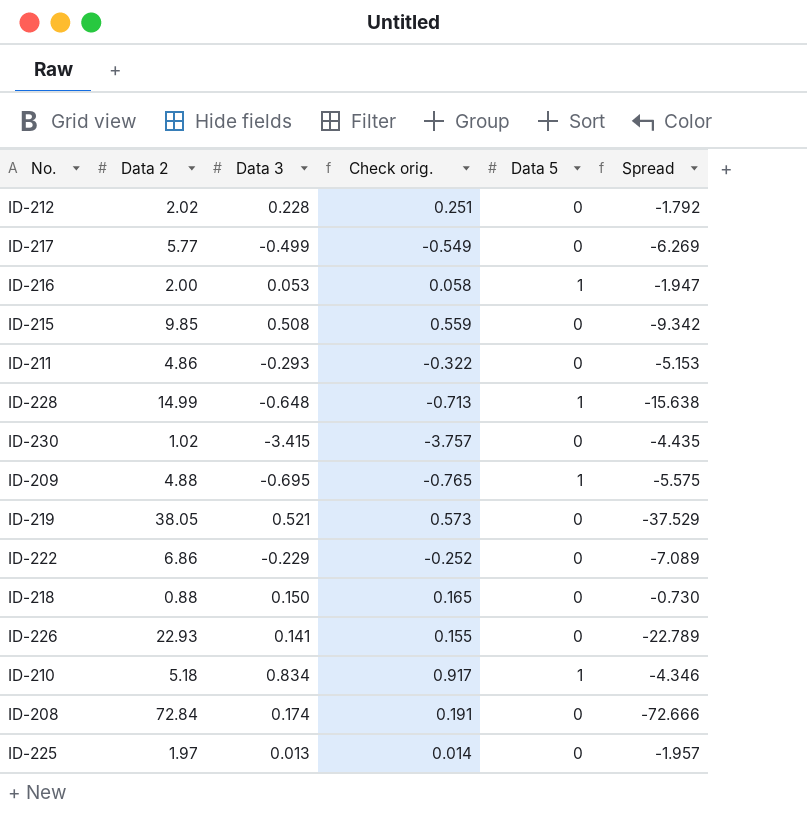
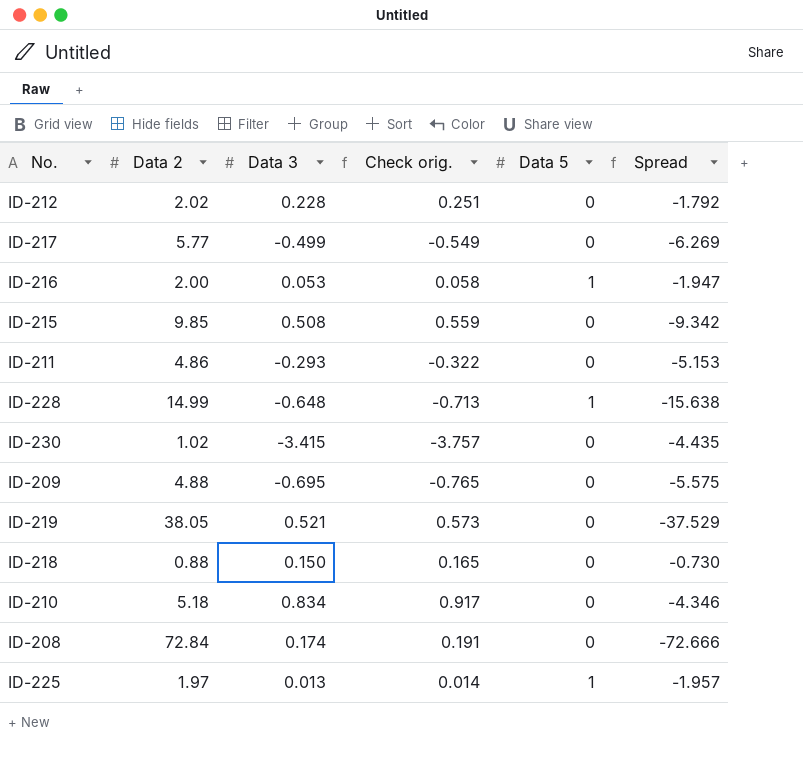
row ID-222: 6.86 | -0.229 | -0.252 | 0 | -7.089 -> none
row ID-226: 22.93 | 0.141 | 0.155 | 0 | -22.789 -> none
ID-209 | Data 5: 1 -> 0
ID-210 | Data 5: 1 -> 0
ID-225 | Data 5: 0 -> 1

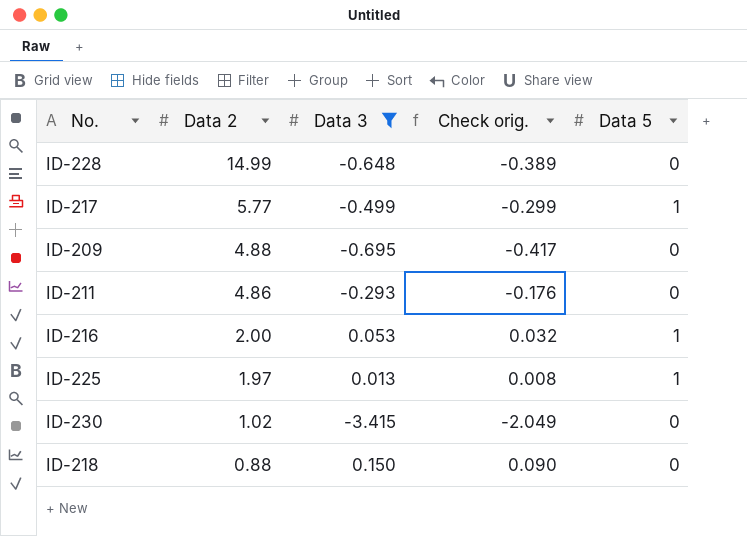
filter: none -> Data 3 <= 0.150
row order: none -> Data 2 descending
column Spread | formula: [Data 3] - [Data 2] -> none
column Check orig. | formula: [Data 3] * 1.1 -> [Data 3] * 0.6
ID-228 | Data 5: 1 -> 0
ID-217 | Data 5: 0 -> 1

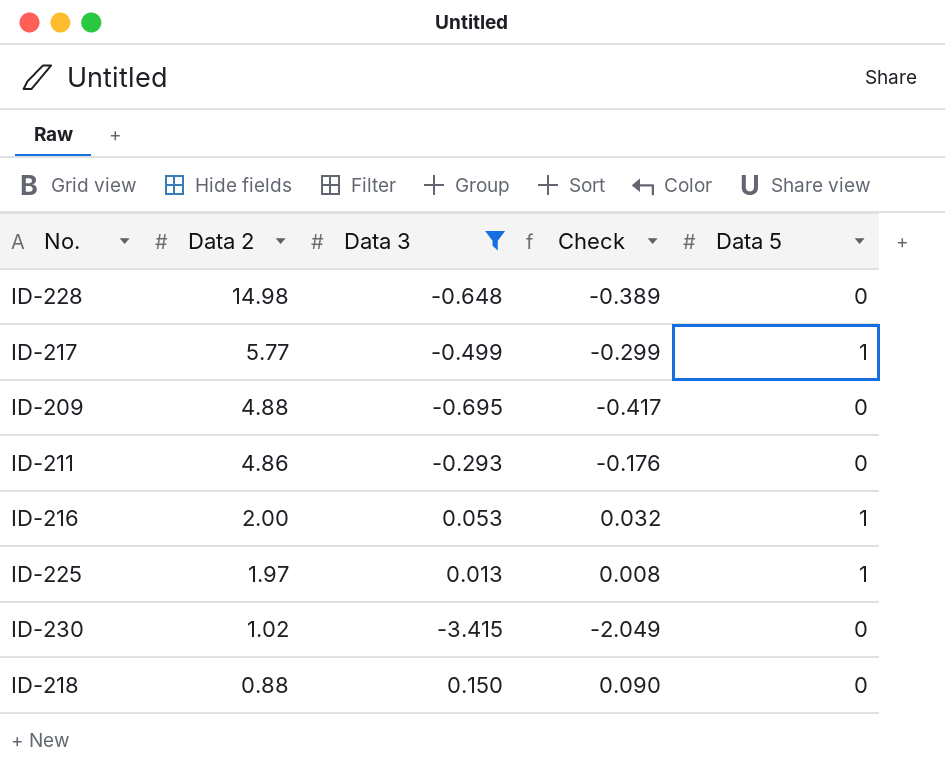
column name: Check orig. -> Check
ID-228 | Data 2: 14.99 -> 14.98

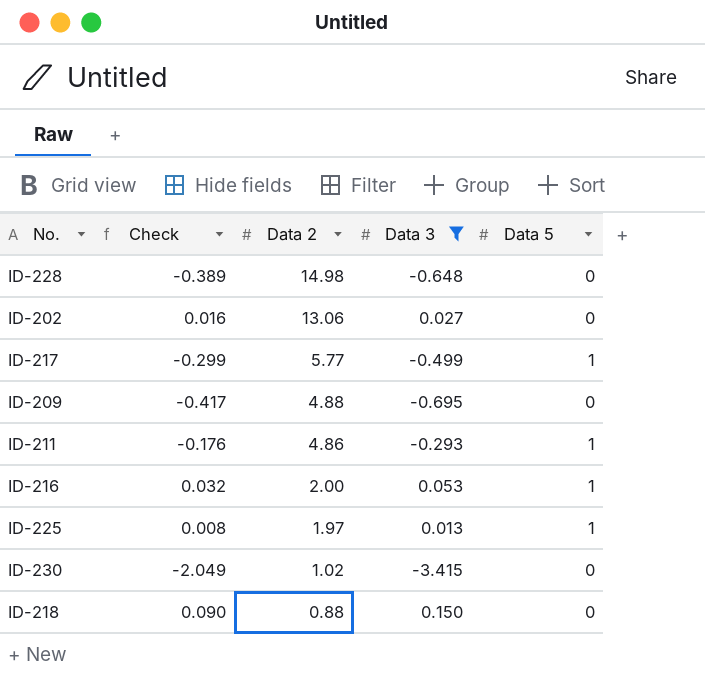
column Check | position: 4 -> 2
row ID-202: none -> 0.016 | 13.06 | 0.027 | 0
ID-211 | Data 5: 0 -> 1

